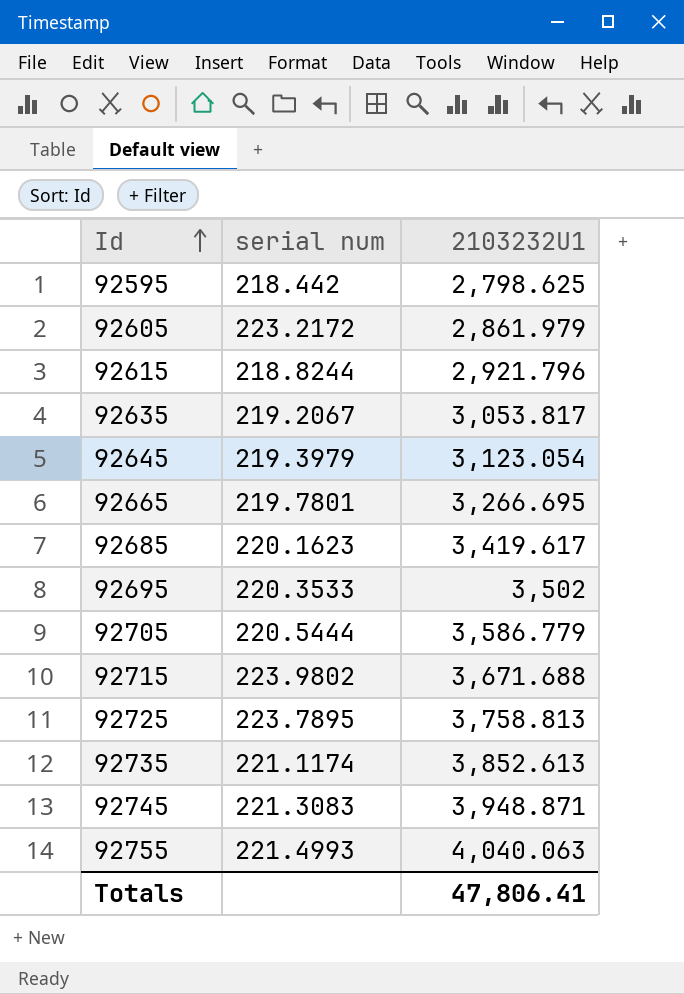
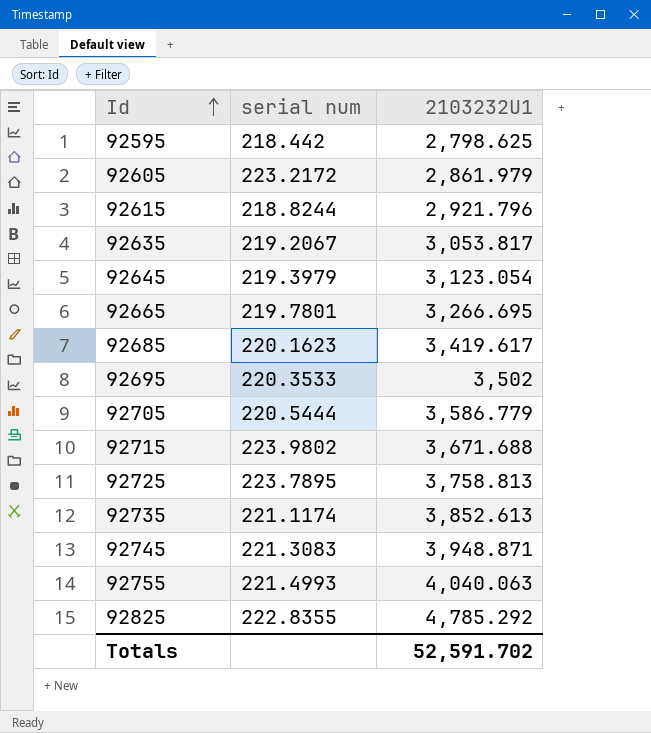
row 92825: none -> 222.8355 | 4,785.292
Totals | 2103232U1: 47,806.41 -> 52,591.702

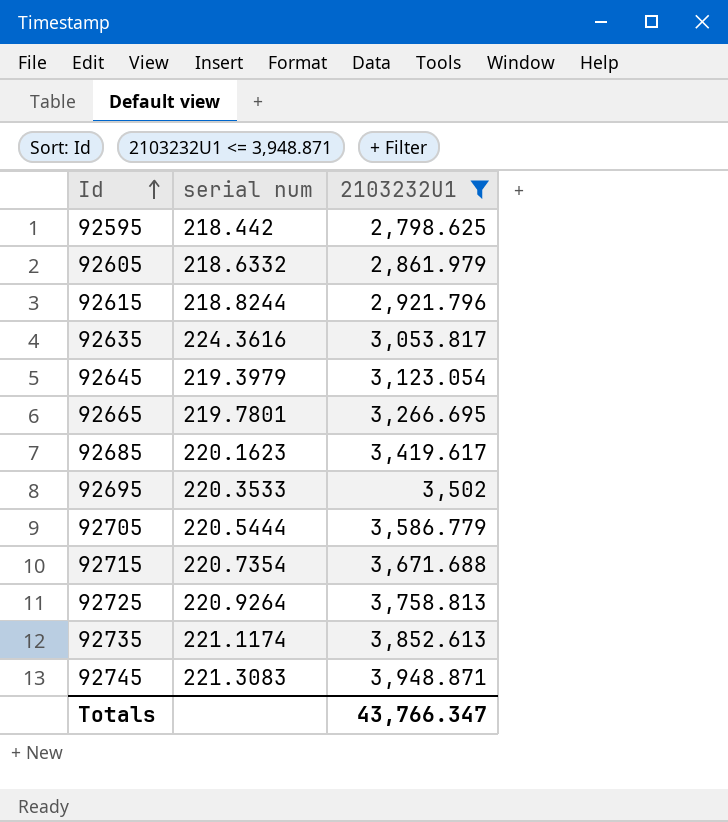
filter: none -> 2103232U1 <= 3,948.871
92605 | serial num: 223.2172 -> 218.6332
92635 | serial num: 219.2067 -> 224.3616
92715 | serial num: 223.9802 -> 220.7354
92725 | serial num: 223.7895 -> 220.9264
Totals | 2103232U1: 52,591.702 -> 43,766.347

